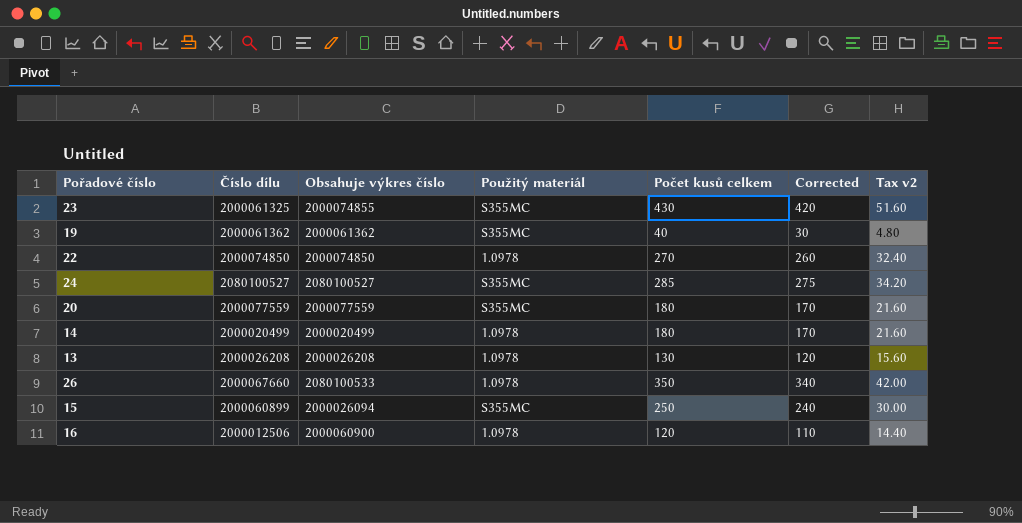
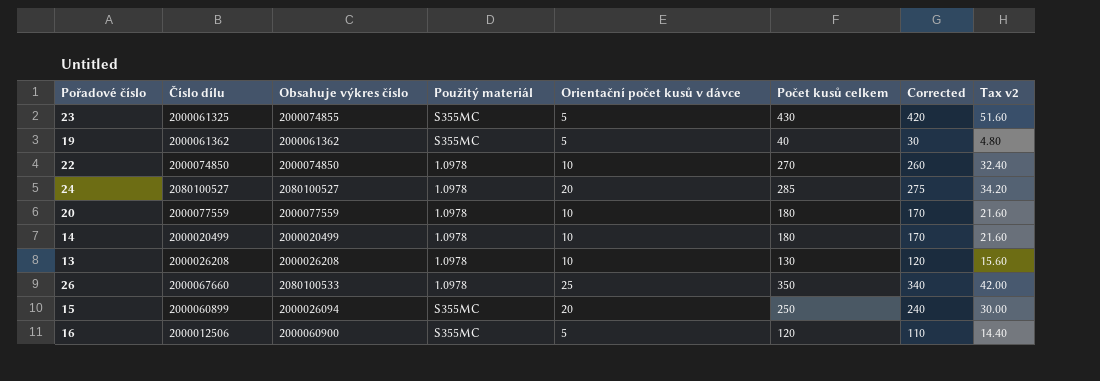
column Orientační počet kusů v dávce | position: none -> 5
24 | Použitý materiál: S355MC -> 1.0978
20 | Použitý materiál: S355MC -> 1.0978
16 | Použitý materiál: 1.0978 -> S355MC

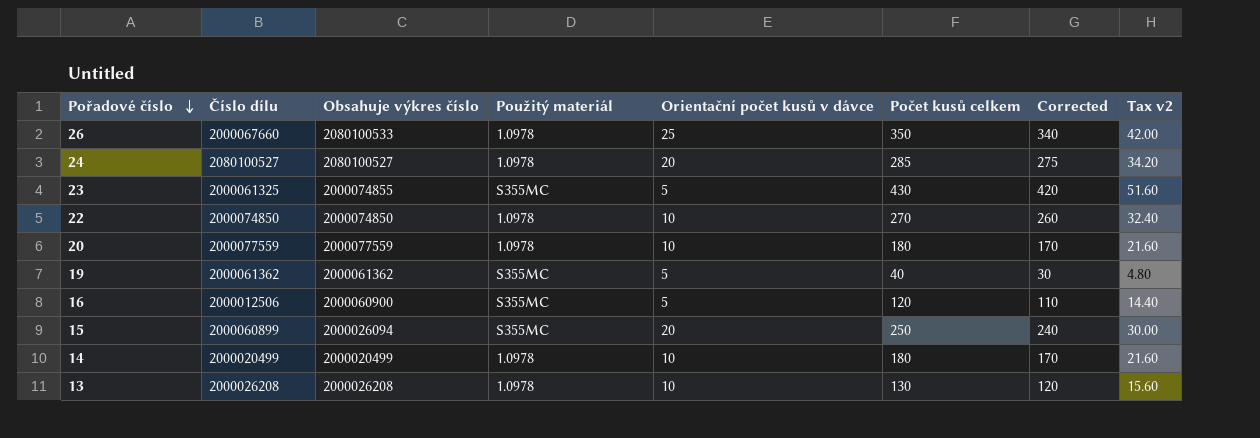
row order: none -> Pořadové číslo descending

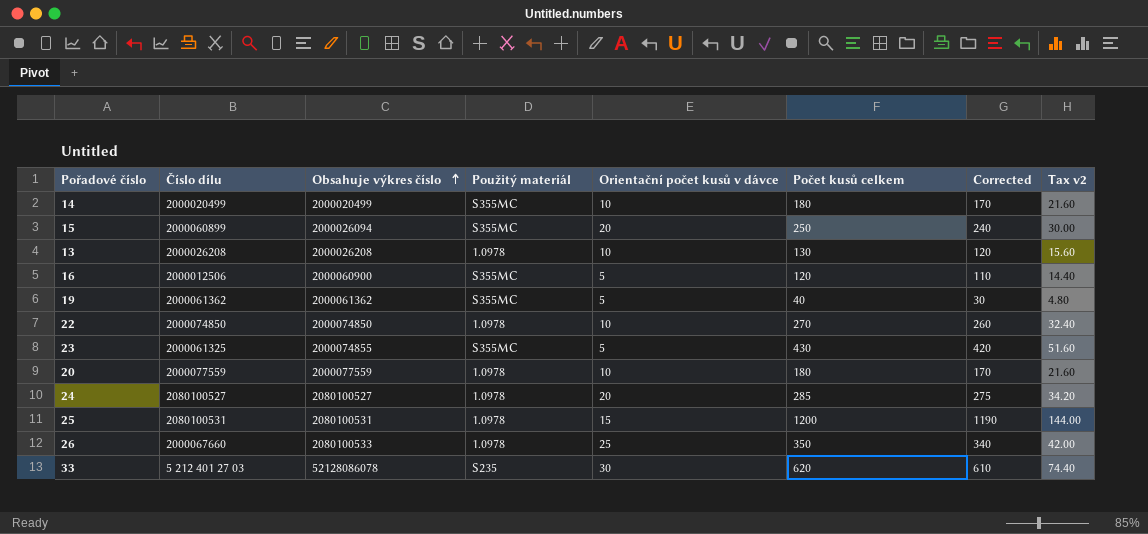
row order: Pořadové číslo descending -> Obsahuje výkres číslo ascending
14 | Použitý materiál: 1.0978 -> S355MC
row 25: none -> 2080100531 | 2080100531 | 1.0978 | 15 | 1200 | 1190 | 144.00
row 33: none -> 5 212 401 27 03 | 52128086078 | S235 | 30 | 620 | 610 | 74.40

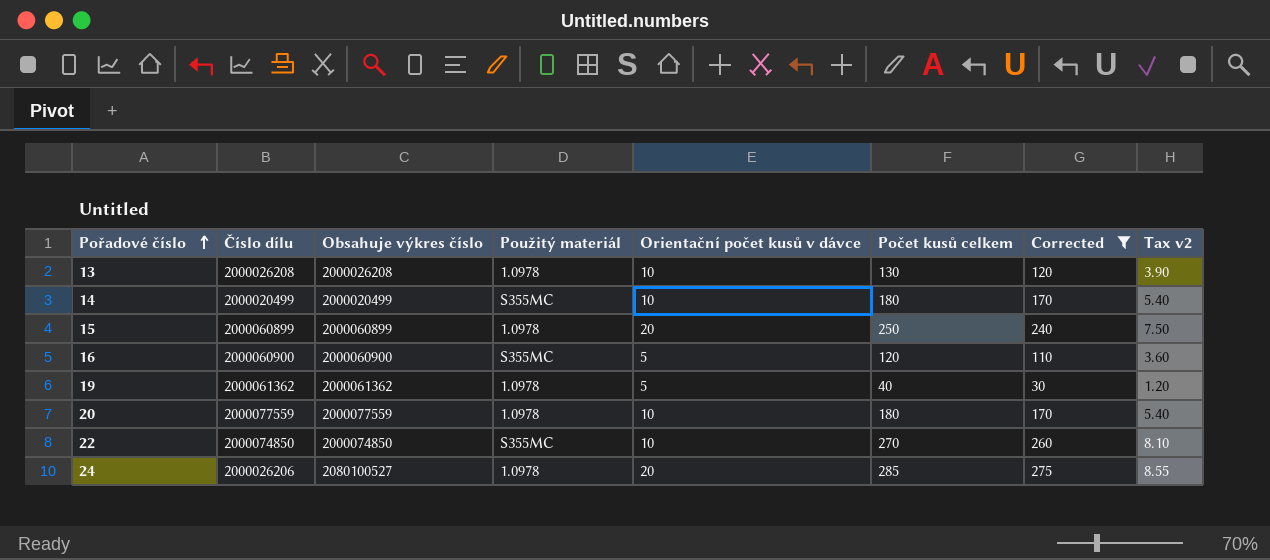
filter: none -> Corrected <= 275
row order: Obsahuje výkres číslo ascending -> Pořadové číslo ascending
column Tax v2 | formula: [Počet kusů celkem] * 0.12 -> [Počet kusů celkem] * 0.03
15 | Obsahuje výkres číslo: 2000026094 -> 2000060899
15 | Použitý materiál: S355MC -> 1.0978
16 | Číslo dílu: 2000012506 -> 2000060900
19 | Použitý materiál: S355MC -> 1.0978
22 | Použitý materiál: 1.0978 -> S355MC
24 | Číslo dílu: 2080100527 -> 2000026206

